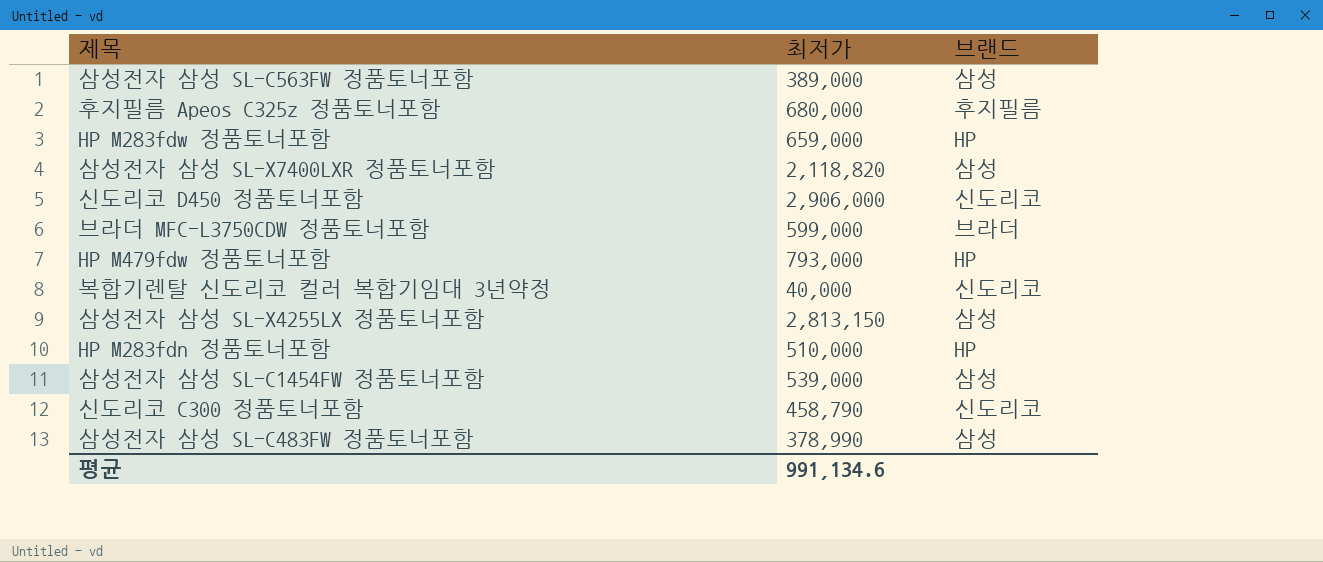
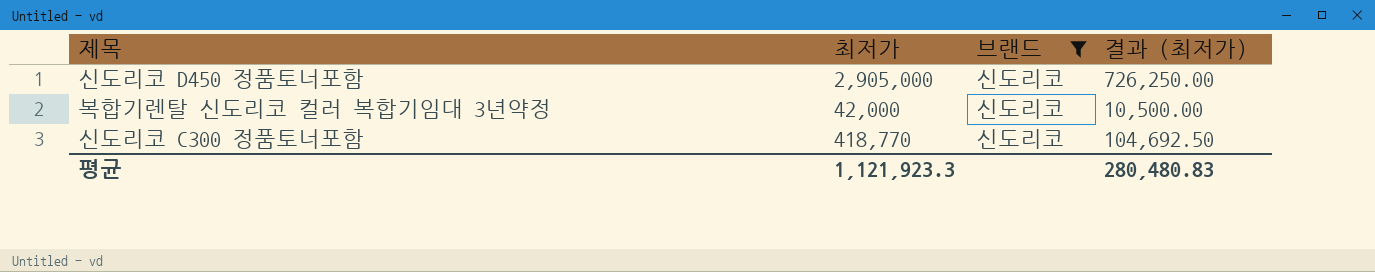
filter: none -> 브랜드 = 신도리코
column 결과 (최저가) | formula: none -> [최저가] * 0.25
신도리코 D450 정품토너포함 | 최저가: 2,906,000 -> 2,905,000
복합기렌탈 신도리코 컬러 복합기임대 3년약정 | 최저가: 40,000 -> 42,000
신도리코 C300 정품토너포함 | 최저가: 458,790 -> 418,770
평균 | 최저가: 991,134.6 -> 1,121,923.3

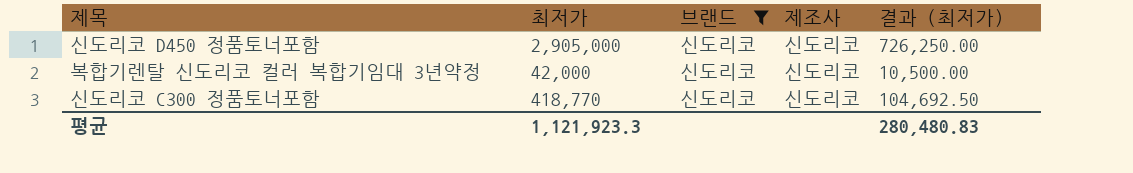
column 제조사 | position: none -> 4

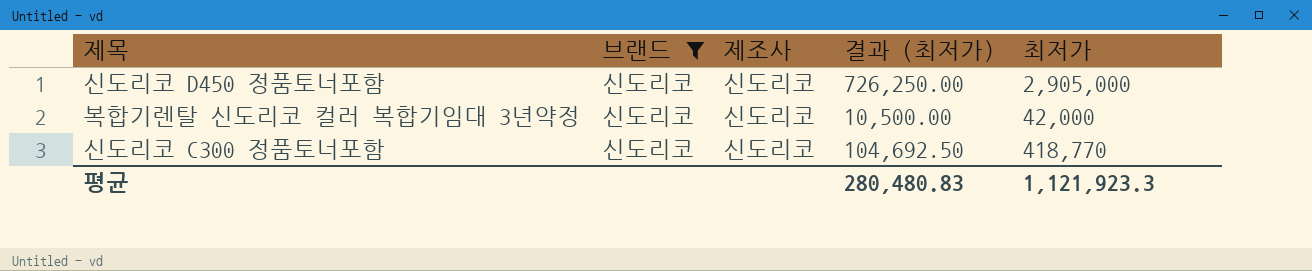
column 최저가 | position: 2 -> 5

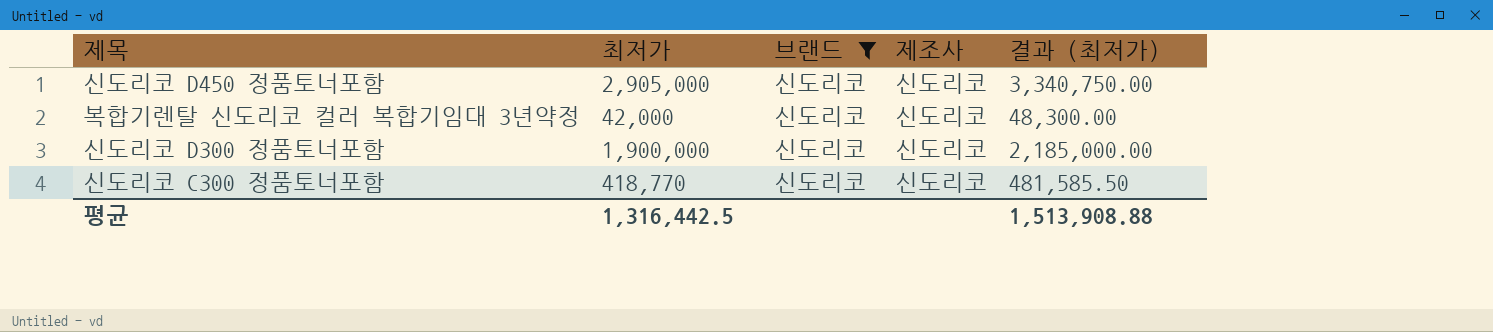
column 최저가 | position: 5 -> 2
column 결과 (최저가) | formula: [최저가] * 0.25 -> [최저가] * 1.15
row 신도리코 D300 정품토너포함: none -> 1,900,000 | 신도리코 | 신도리코 | 2,185,000.00
평균 | 최저가: 1,121,923.3 -> 1,316,442.5
평균 | 결과 (최저가): 280,480.83 -> 1,513,908.88

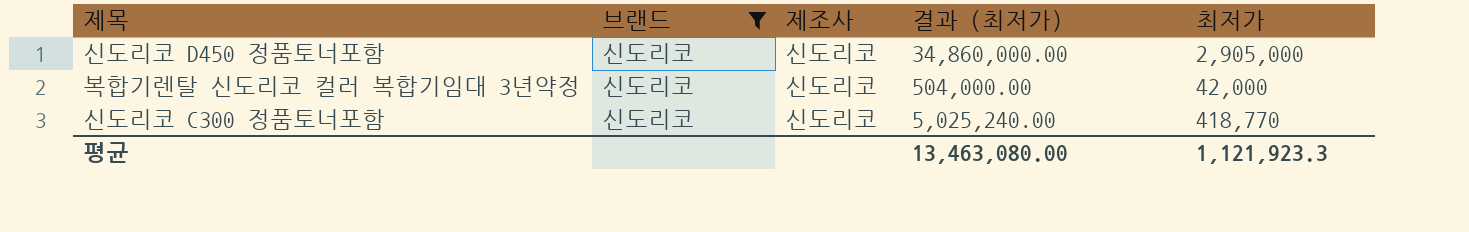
column 결과 (최저가) | formula: [최저가] * 1.15 -> [최저가] * 12
column 최저가 | position: 2 -> 5
row 신도리코 D300 정품토너포함: 1,900,000 | 신도리코 | 신도리코 | 2,185,000.00 -> none
평균 | 결과 (최저가): 1,513,908.88 -> 13,463,080.00
평균 | 최저가: 1,316,442.5 -> 1,121,923.3

